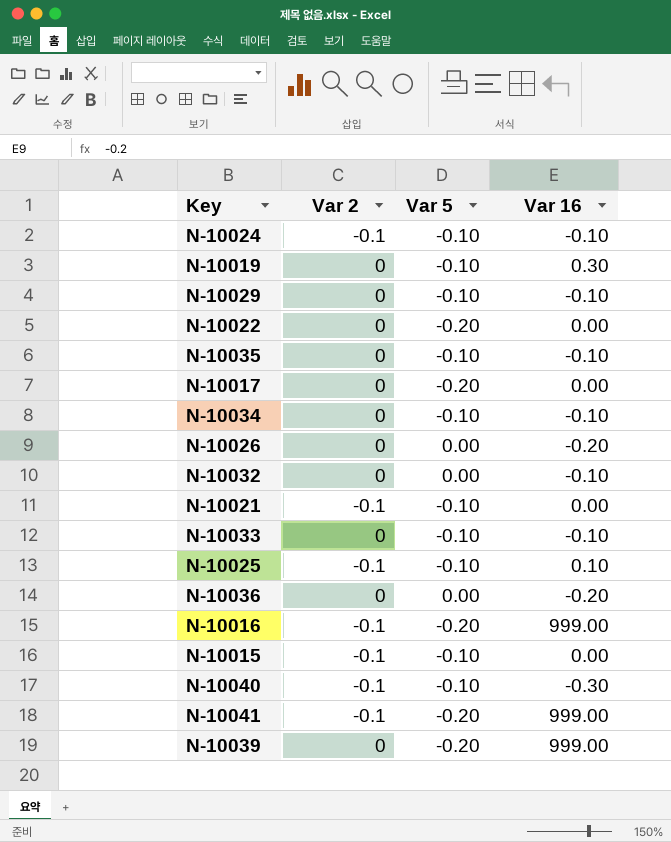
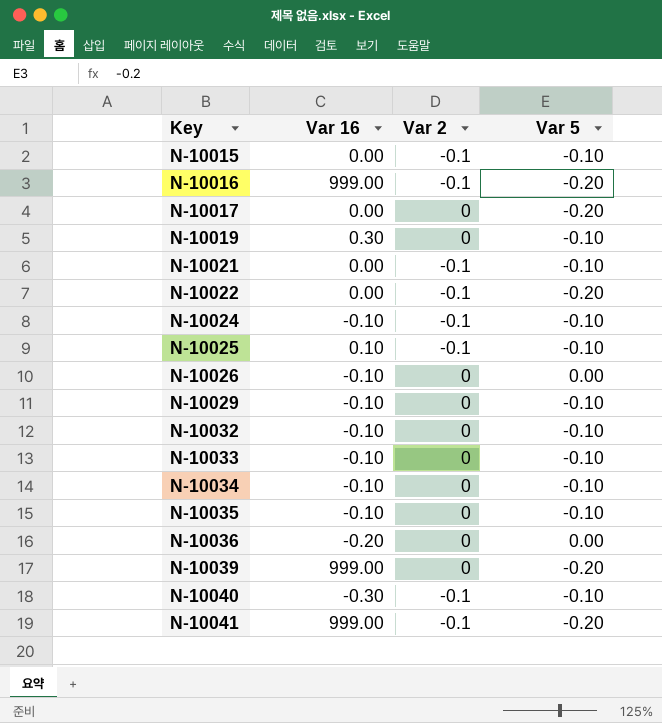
row order: none -> Key ascending
column Var 16 | position: 4 -> 2
N-10022 | Var 2: 0 -> -0.1
N-10026 | Var 16: -0.20 -> -0.10
N-10032 | Var 5: 0.00 -> -0.10

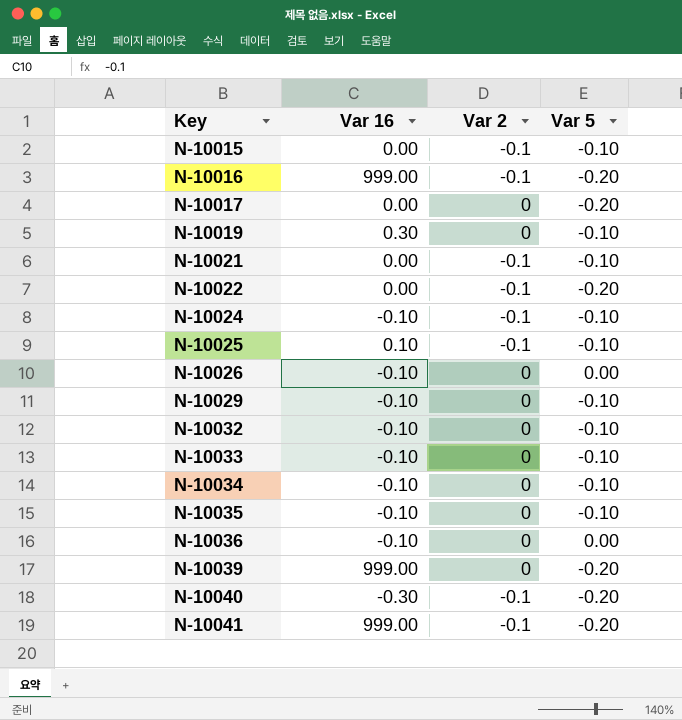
N-10036 | Var 16: -0.20 -> -0.10
N-10040 | Var 5: -0.10 -> -0.20

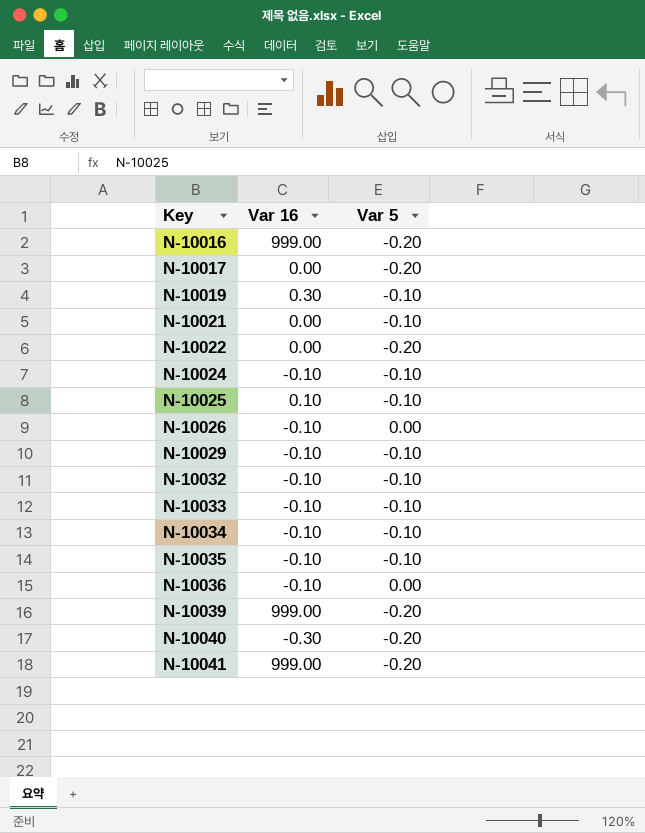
column Var 2 | position: 3 -> none
row N-10015: 0.00 | -0.1 | -0.10 -> none

